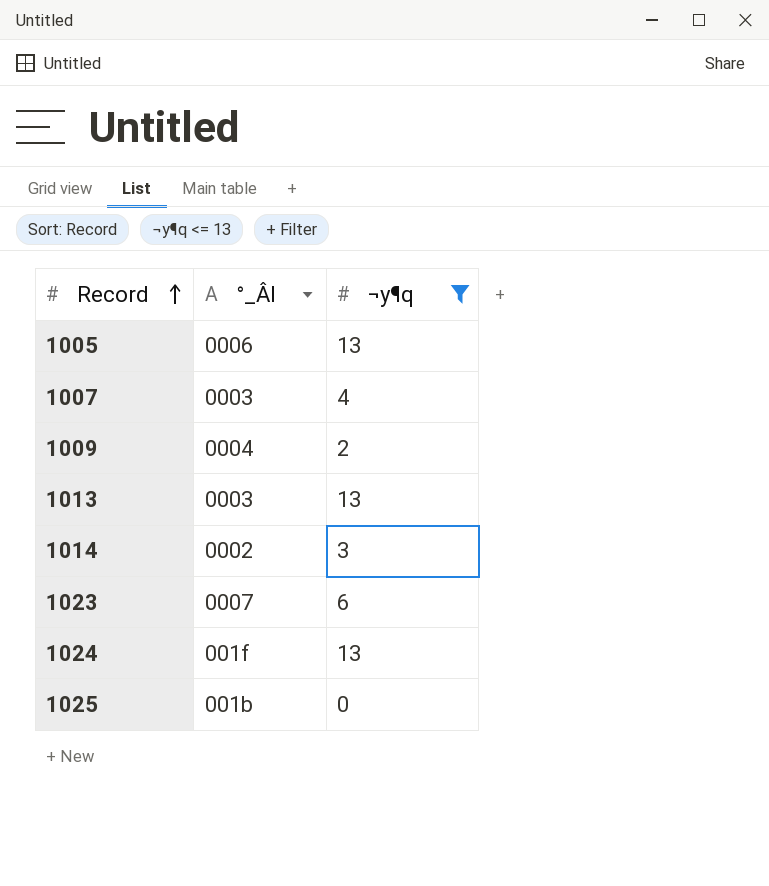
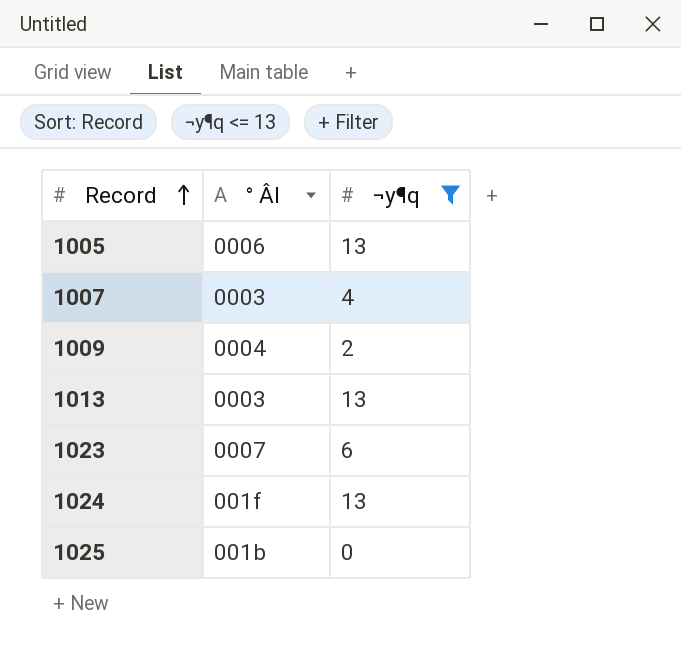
column name: °_ÂI -> ° ÂI
row 1014: 0002 | 3 -> none

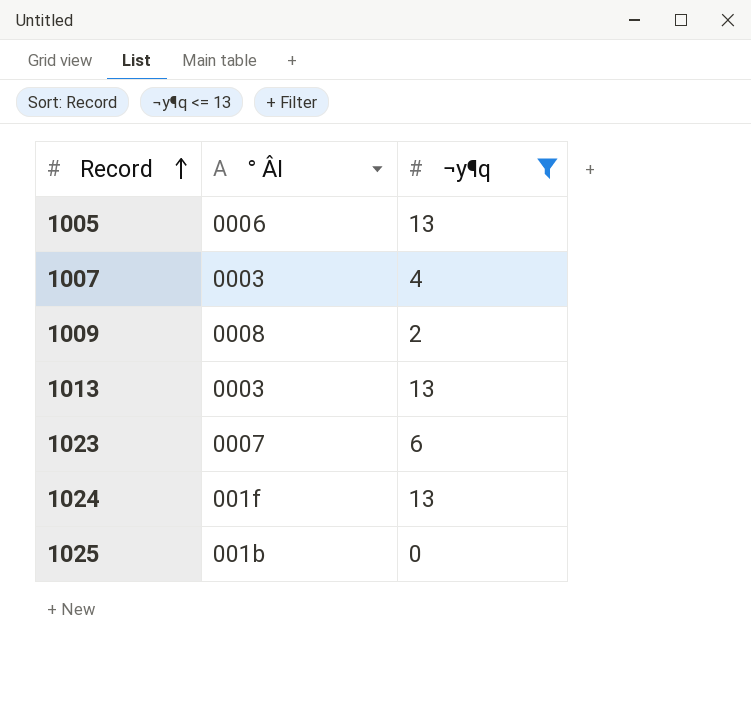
1009 | ° ÂI: 0004 -> 0008

